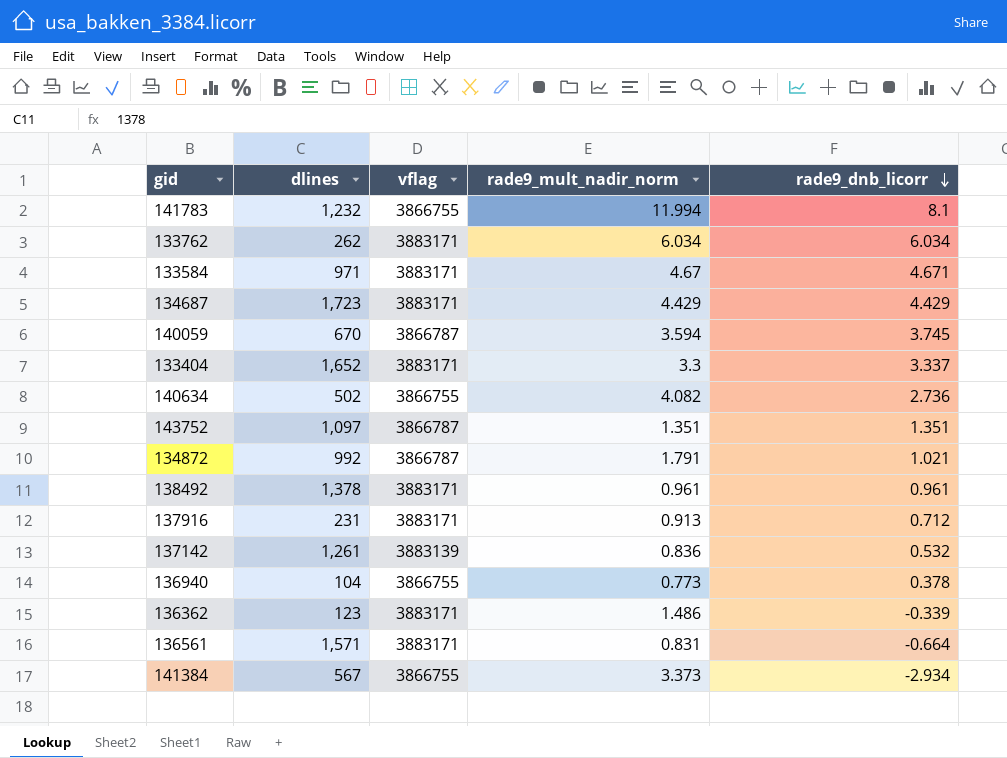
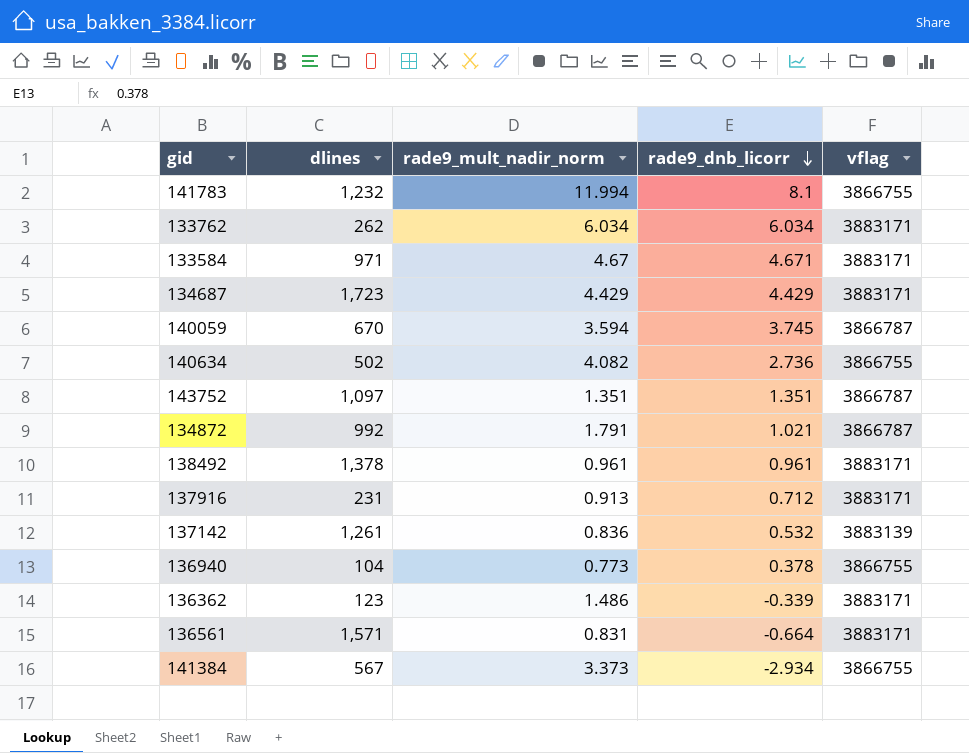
column vflag | position: 3 -> 5
row 133404: 1,652 | 3883171 | 3.3 | 3.337 -> none

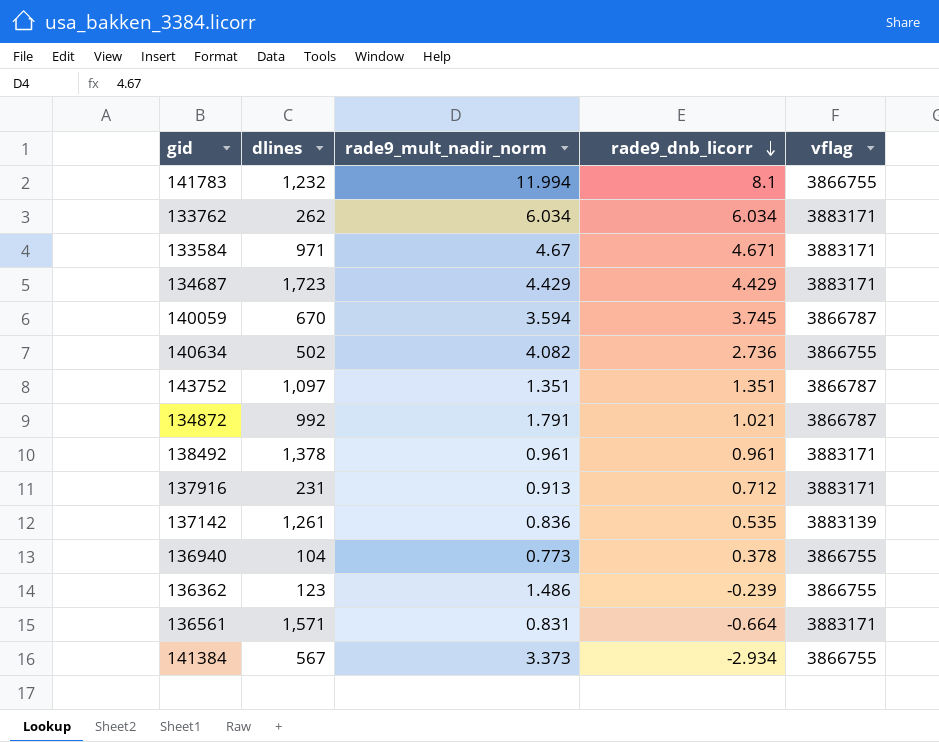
137142 | rade9_dnb_licorr: 0.532 -> 0.535
136362 | rade9_dnb_licorr: -0.339 -> -0.239
136362 | vflag: 3883171 -> 3866755

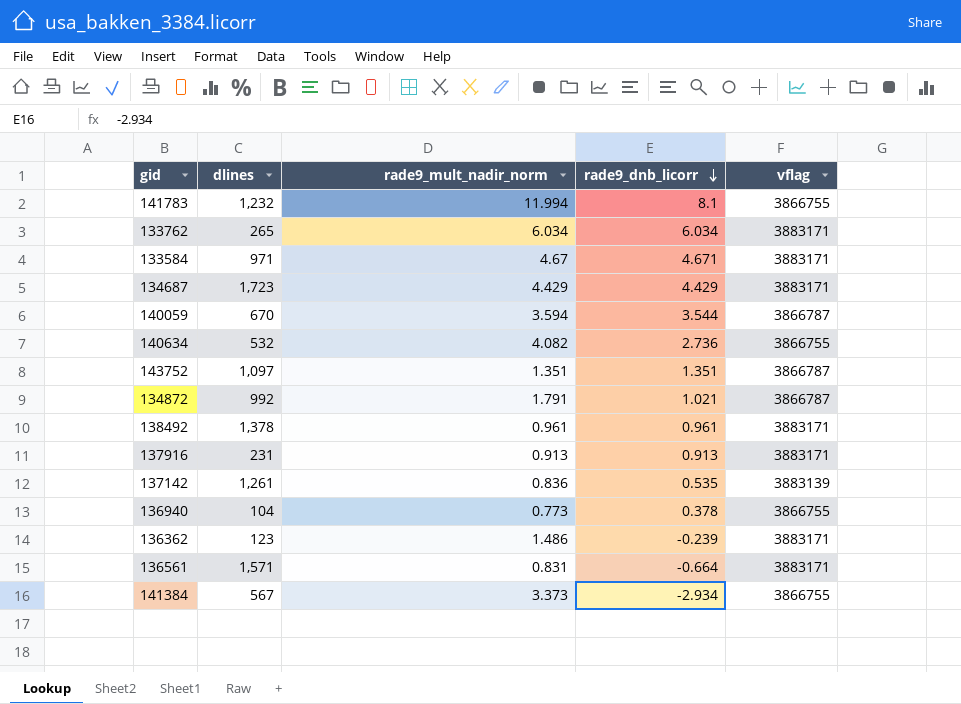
133762 | dlines: 262 -> 265
140059 | rade9_dnb_licorr: 3.745 -> 3.544
140634 | dlines: 502 -> 532
137916 | rade9_dnb_licorr: 0.712 -> 0.913
136362 | vflag: 3866755 -> 3883171

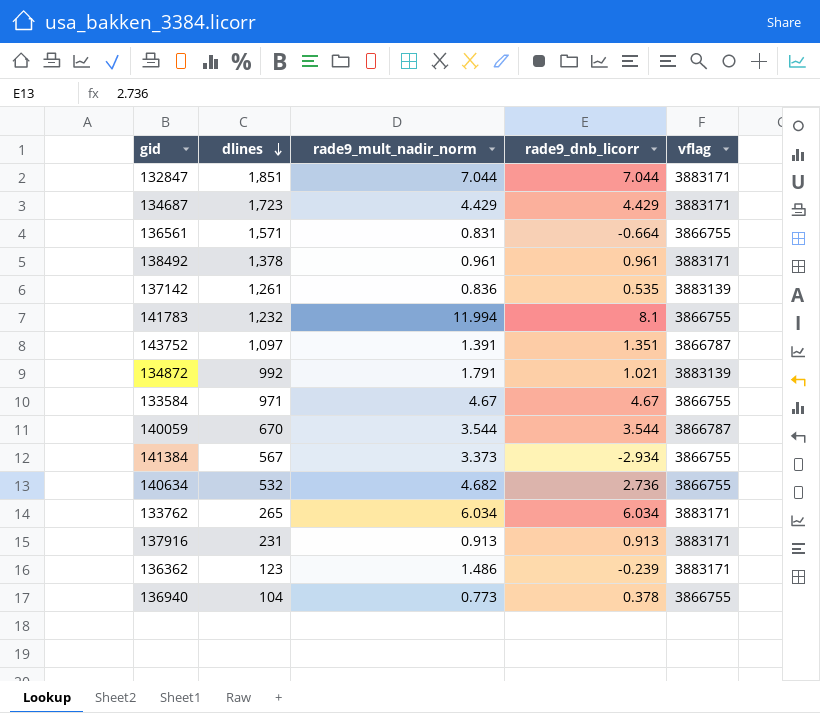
row order: rade9_dnb_licorr descending -> dlines descending
row 132847: none -> 1,851 | 7.044 | 7.044 | 3883171
136561 | vflag: 3883171 -> 3866755
143752 | rade9_mult_nadir_norm: 1.351 -> 1.391
134872 | vflag: 3866787 -> 3883139
133584 | rade9_dnb_licorr: 4.671 -> 4.67
133584 | vflag: 3883171 -> 3866755
140059 | rade9_mult_nadir_norm: 3.594 -> 3.544
140634 | rade9_mult_nadir_norm: 4.082 -> 4.682

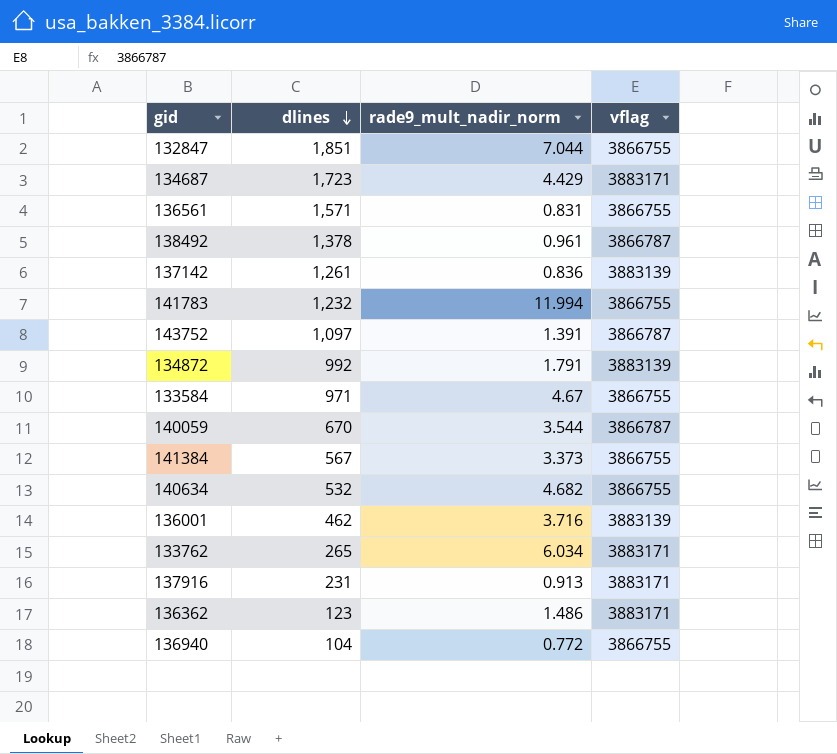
column rade9_dnb_licorr | position: 4 -> none
132847 | vflag: 3883171 -> 3866755
138492 | vflag: 3883171 -> 3866787
row 136001: none -> 462 | 3.716 | 3883139
136940 | rade9_mult_nadir_norm: 0.773 -> 0.772

